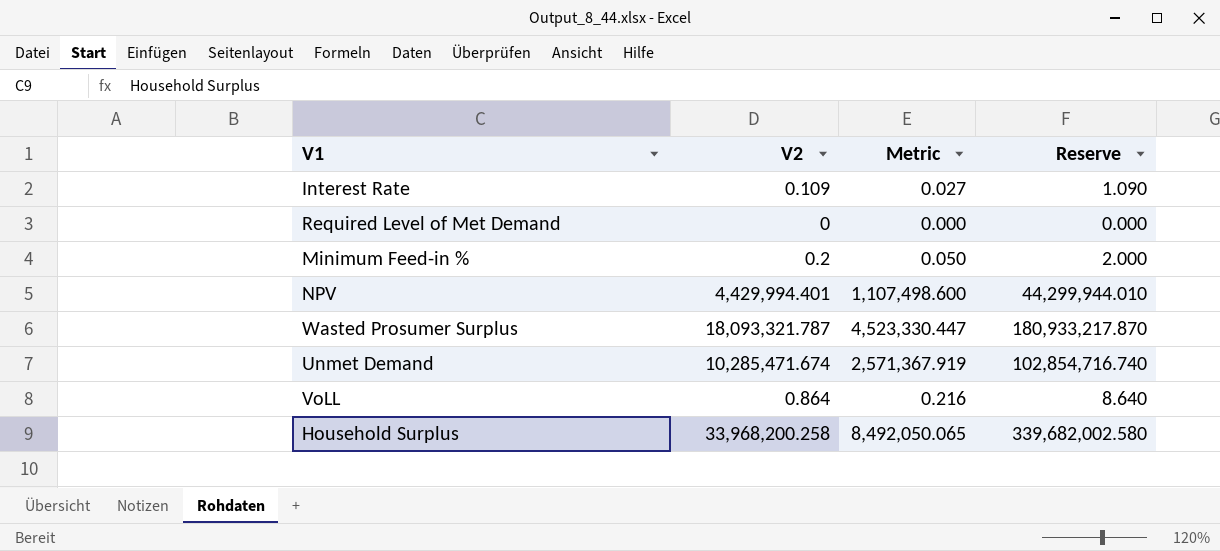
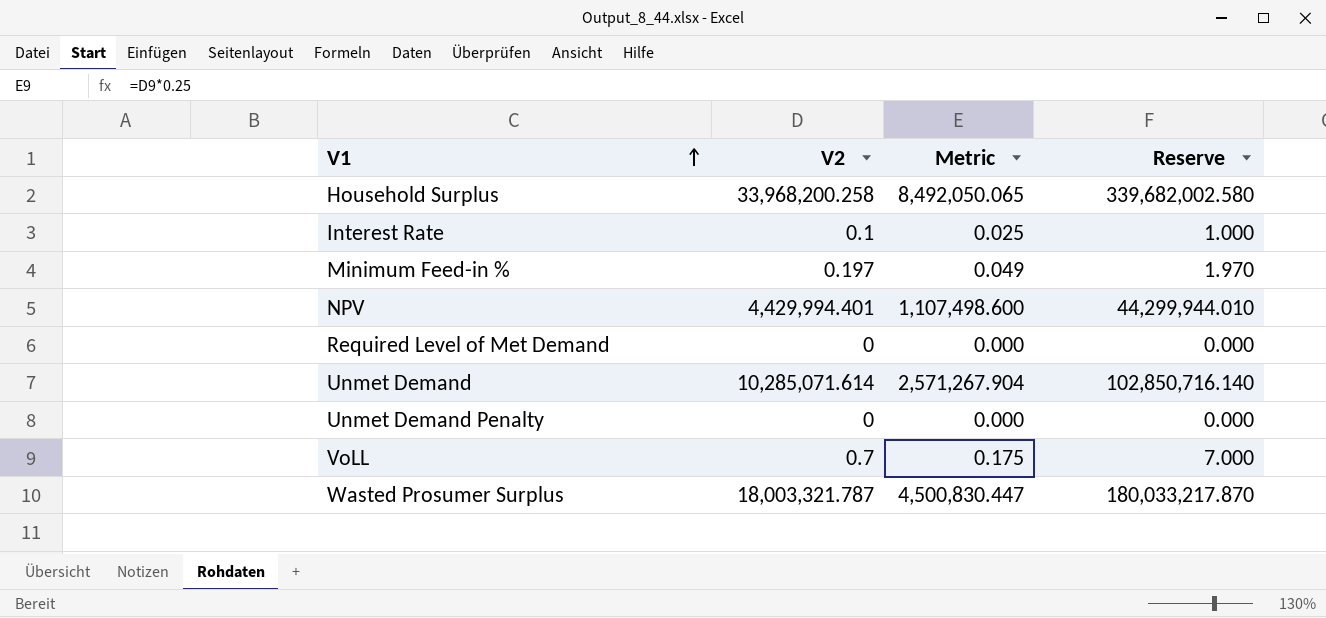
row order: none -> V1 ascending
Interest Rate | V2: 0.109 -> 0.1
Interest Rate | Metric: 0.027 -> 0.025
Interest Rate | Reserve: 1.090 -> 1.000
Minimum Feed-in % | V2: 0.2 -> 0.197
Minimum Feed-in % | Metric: 0.050 -> 0.049
Minimum Feed-in % | Reserve: 2.000 -> 1.970
Unmet Demand | V2: 10,285,471.674 -> 10,285,071.614
Unmet Demand | Metric: 2,571,367.919 -> 2,571,267.904
Unmet Demand | Reserve: 102,854,716.740 -> 102,850,716.140
row Unmet Demand Penalty: none -> 0 | 0.000 | 0.000
VoLL | V2: 0.864 -> 0.7
VoLL | Metric: 0.216 -> 0.175
VoLL | Reserve: 8.640 -> 7.000
Wasted Prosumer Surplus | V2: 18,093,321.787 -> 18,003,321.787
Wasted Prosumer Surplus | Metric: 4,523,330.447 -> 4,500,830.447
Wasted Prosumer Surplus | Reserve: 180,933,217.870 -> 180,033,217.870

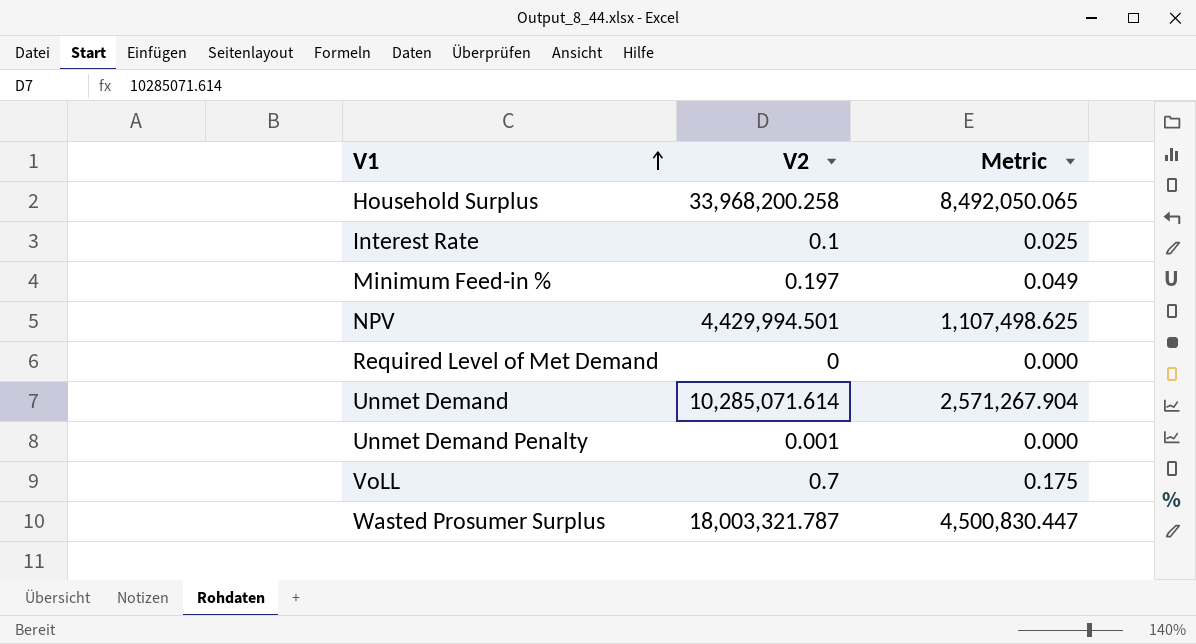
column Reserve | formula: [V2] * 10 -> none
NPV | V2: 4,429,994.401 -> 4,429,994.501
NPV | Metric: 1,107,498.600 -> 1,107,498.625
Unmet Demand Penalty | V2: 0 -> 0.001

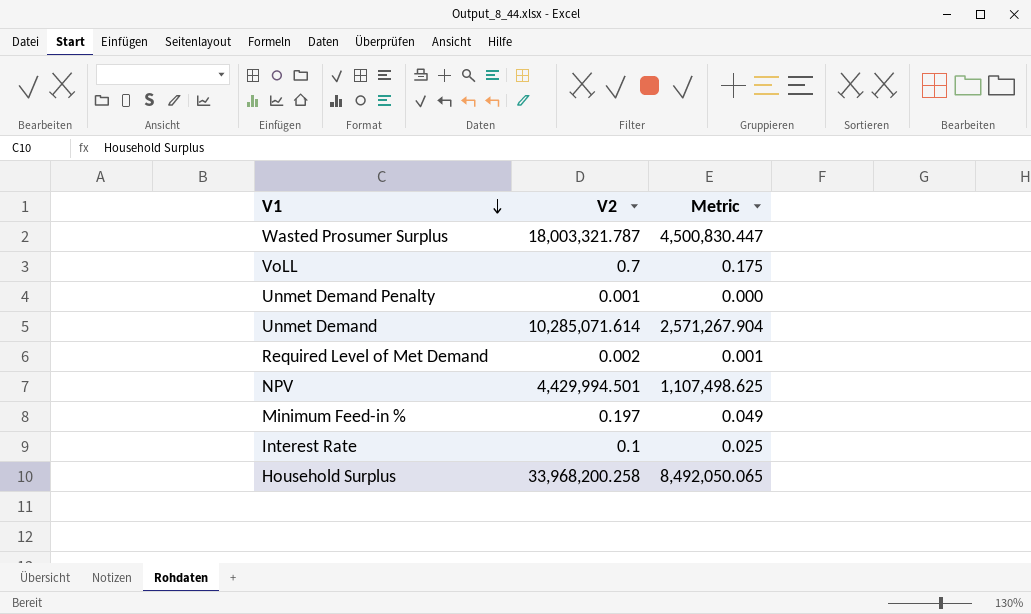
row order: V1 ascending -> V1 descending
Required Level of Met Demand | V2: 0 -> 0.002
Required Level of Met Demand | Metric: 0.000 -> 0.001

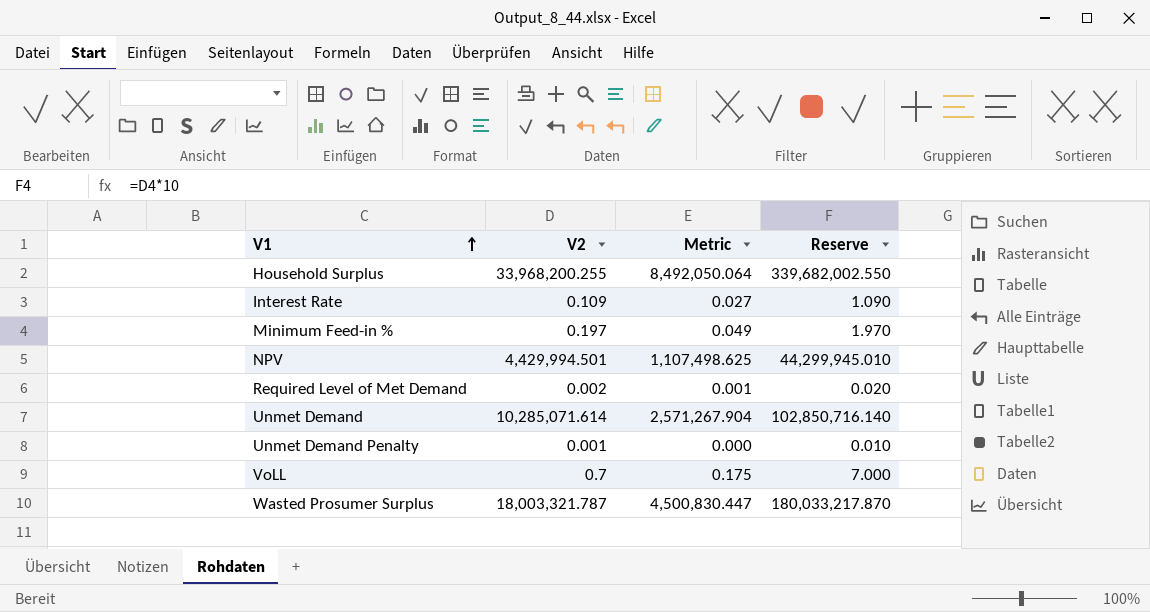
row order: V1 descending -> V1 ascending
column Reserve | formula: none -> [V2] * 10
Household Surplus | V2: 33,968,200.258 -> 33,968,200.255
Household Surplus | Metric: 8,492,050.065 -> 8,492,050.064
Interest Rate | V2: 0.1 -> 0.109
Interest Rate | Metric: 0.025 -> 0.027

